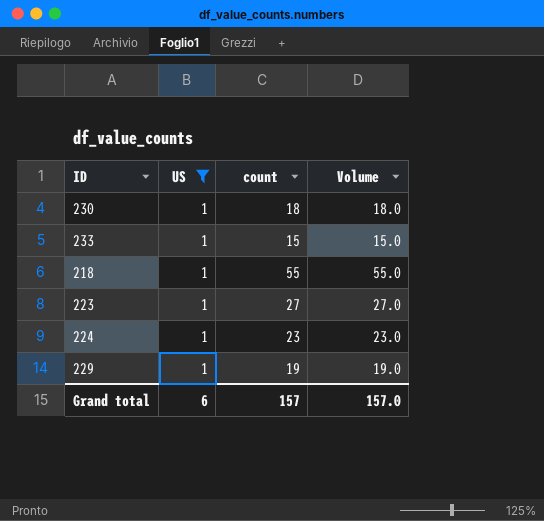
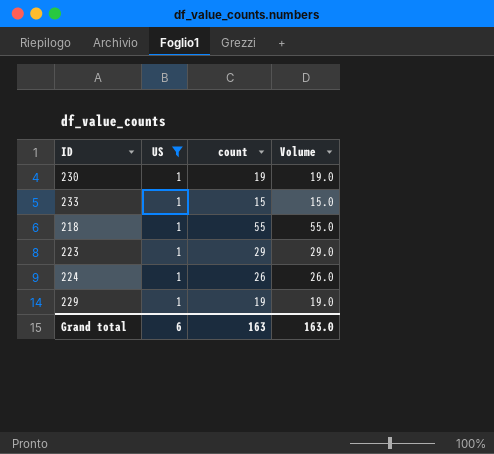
230 | count: 18 -> 19
230 | Volume: 18.0 -> 19.0
223 | count: 27 -> 29
223 | Volume: 27.0 -> 29.0
224 | count: 23 -> 26
224 | Volume: 23.0 -> 26.0
Grand total | count: 157 -> 163
Grand total | Volume: 157.0 -> 163.0

